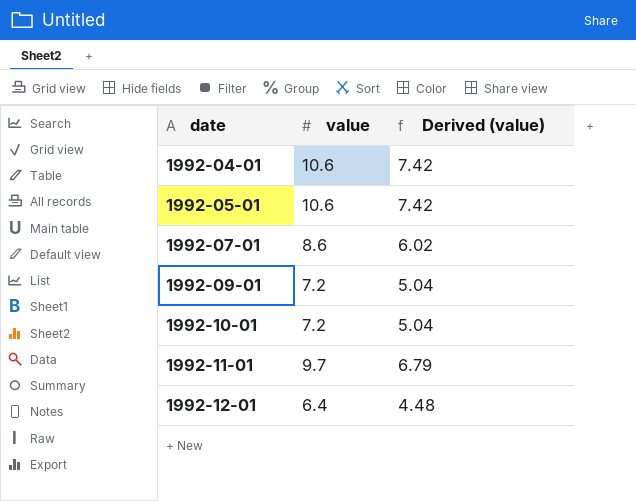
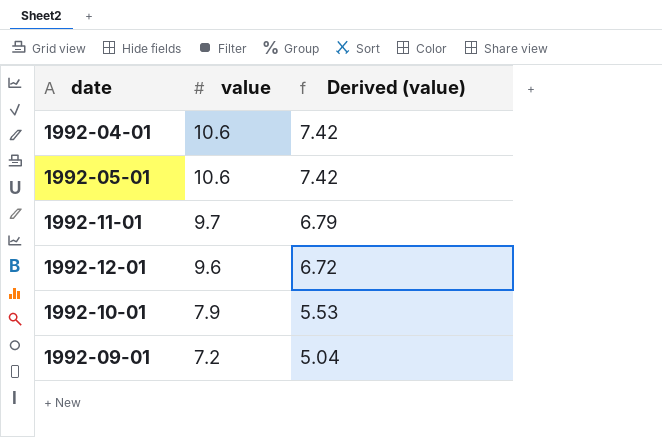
row order: date ascending -> value descending
row 1992-07-01: 8.6 | 6.02 -> none
1992-12-01 | value: 6.4 -> 9.6
1992-12-01 | Derived (value): 4.48 -> 6.72
1992-10-01 | value: 7.2 -> 7.9
1992-10-01 | Derived (value): 5.04 -> 5.53

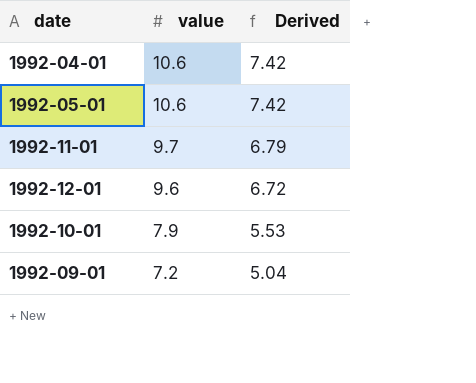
column name: Derived (value) -> Derived

